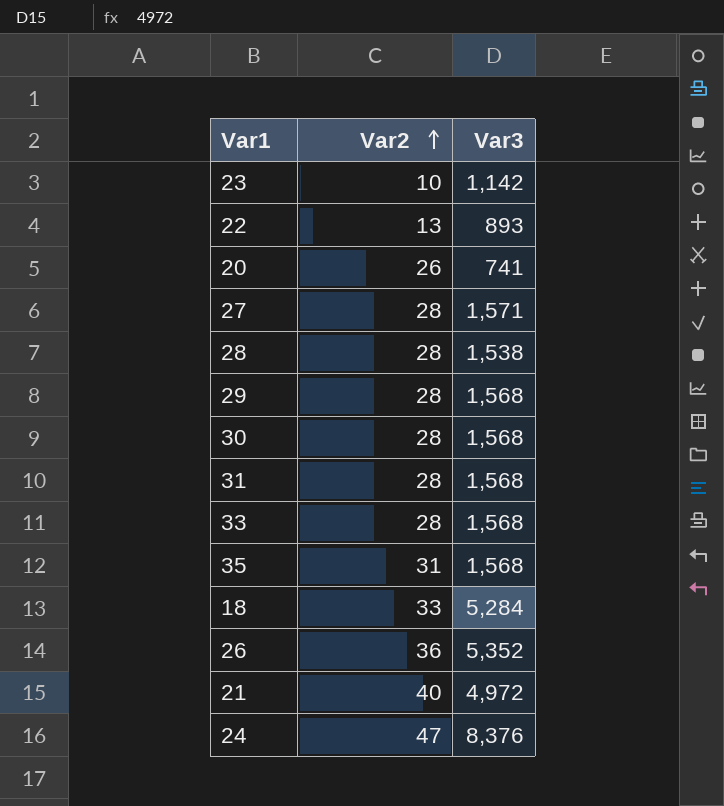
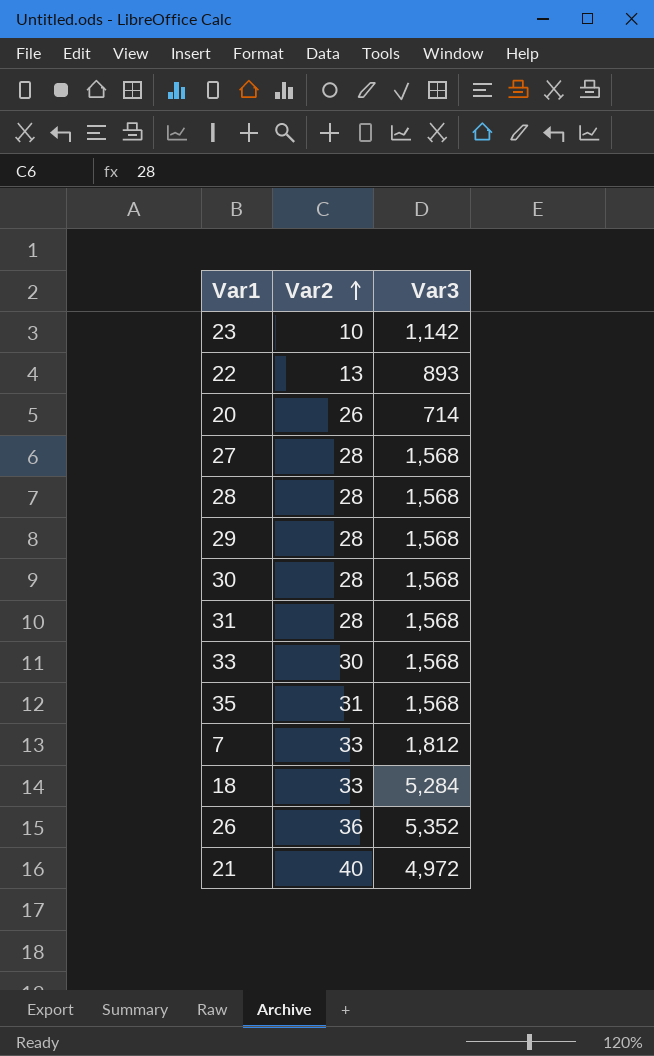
row 24: 47 | 8,376 -> none
20 | Var3: 741 -> 714
27 | Var3: 1,571 -> 1,568
28 | Var3: 1,538 -> 1,568
33 | Var2: 28 -> 30
row 7: none -> 33 | 1,812

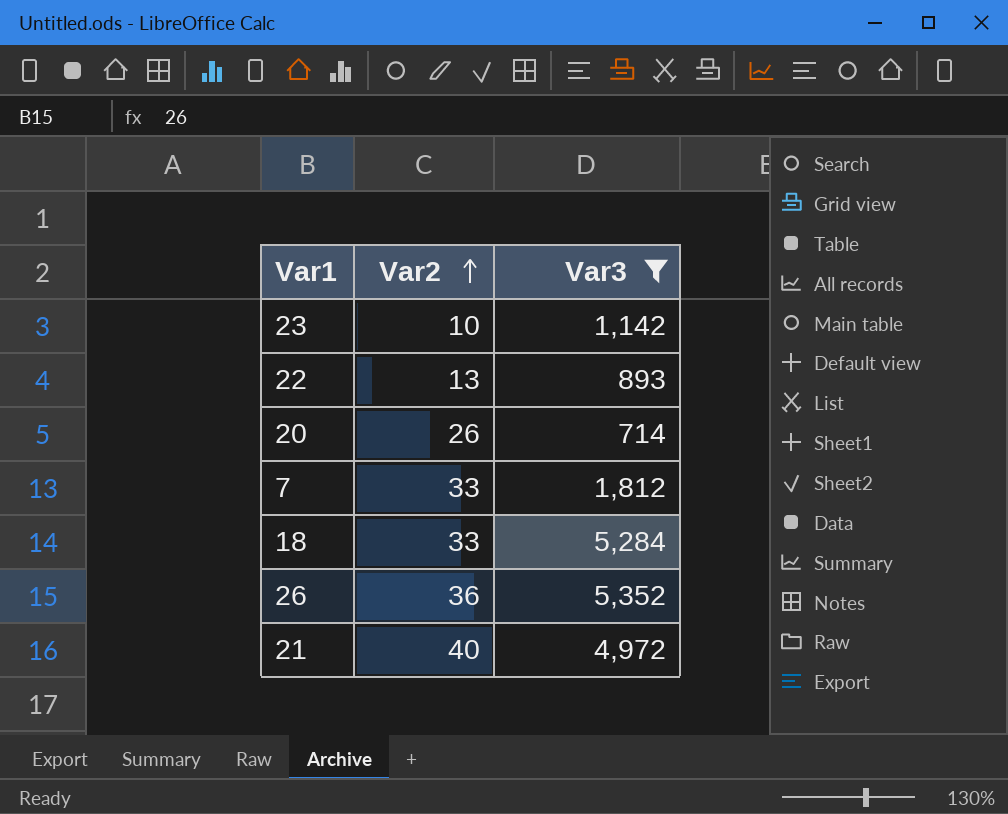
filter: none -> Var3 != 1,568

